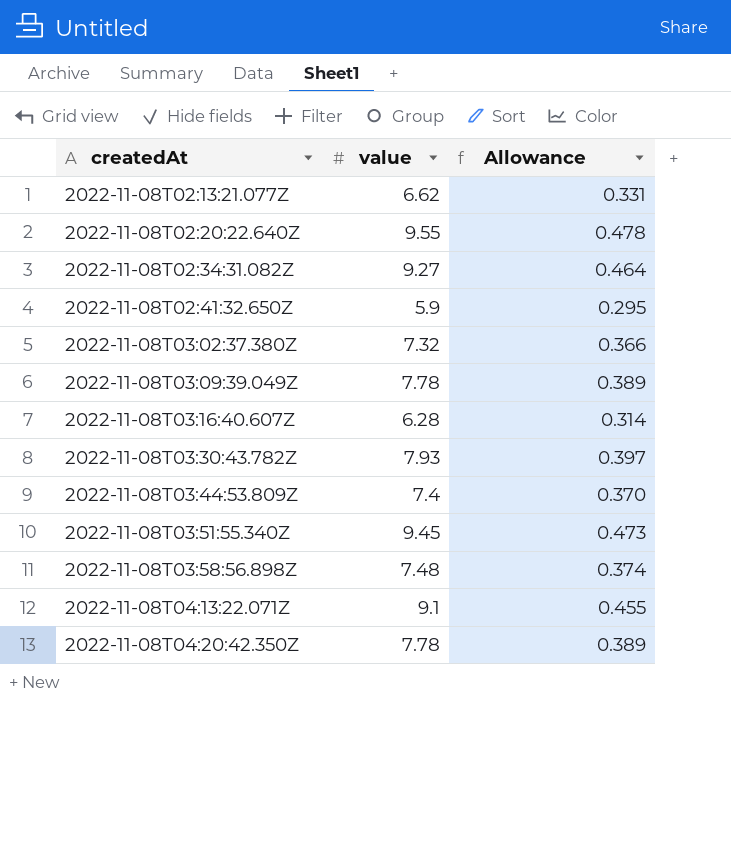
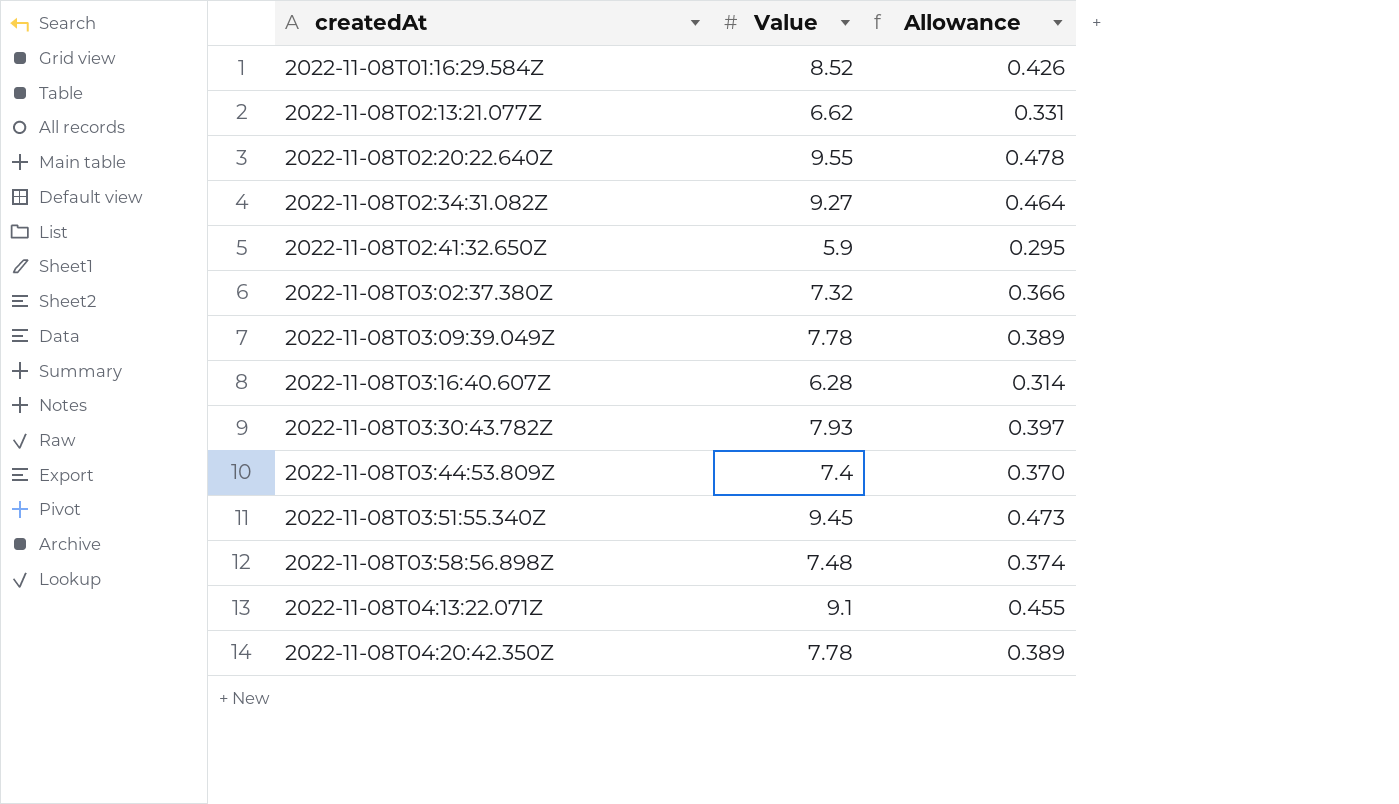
column name: value -> Value
row 2022-11-08T01:16:29.584Z: none -> 8.52 | 0.426

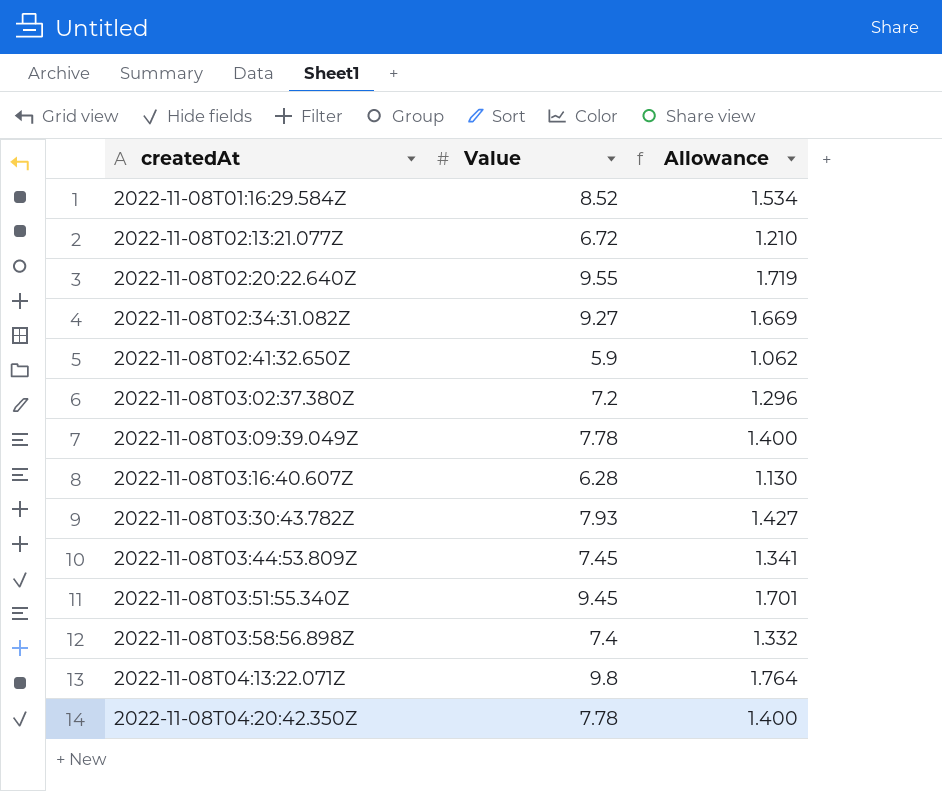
column Allowance | formula: [Value] * 0.05 -> [Value] * 0.18
2022-11-08T02:13:21.077Z | Value: 6.62 -> 6.72
2022-11-08T03:02:37.380Z | Value: 7.32 -> 7.2
2022-11-08T03:44:53.809Z | Value: 7.4 -> 7.45
2022-11-08T03:58:56.898Z | Value: 7.48 -> 7.4
2022-11-08T04:13:22.071Z | Value: 9.1 -> 9.8

